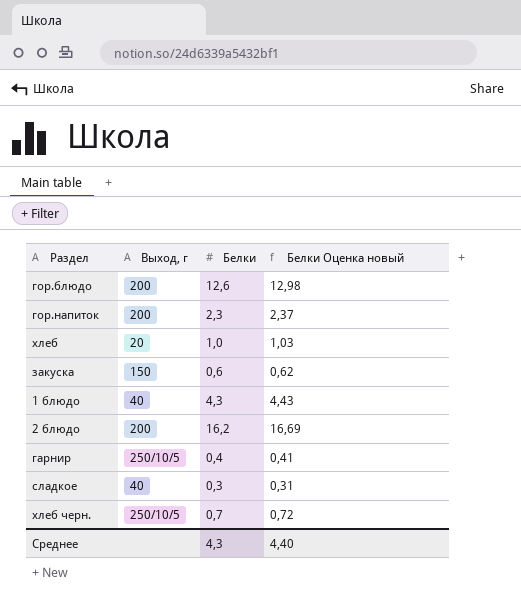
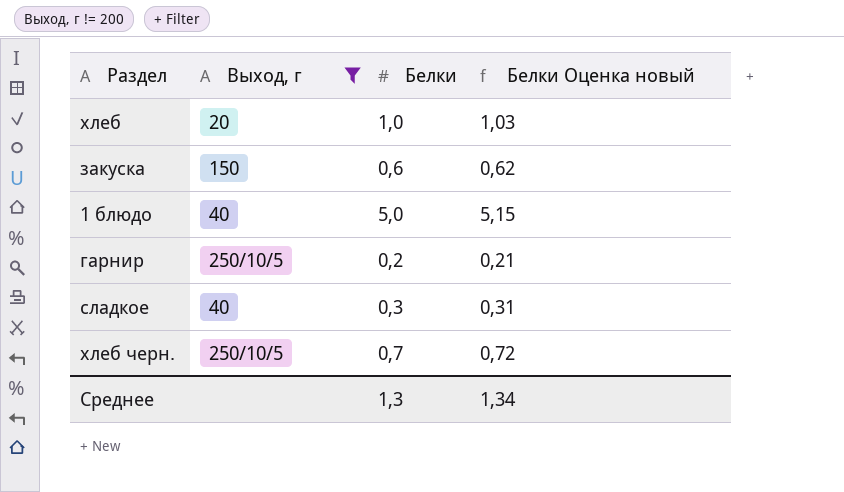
filter: none -> Выход, г != 200
1 блюдо | Белки: 4,3 -> 5,0
1 блюдо | Белки Оценка новый: 4,43 -> 5,15
гарнир | Белки: 0,4 -> 0,2
гарнир | Белки Оценка новый: 0,41 -> 0,21
Среднее | Белки: 4,3 -> 1,3
Среднее | Белки Оценка новый: 4,40 -> 1,34

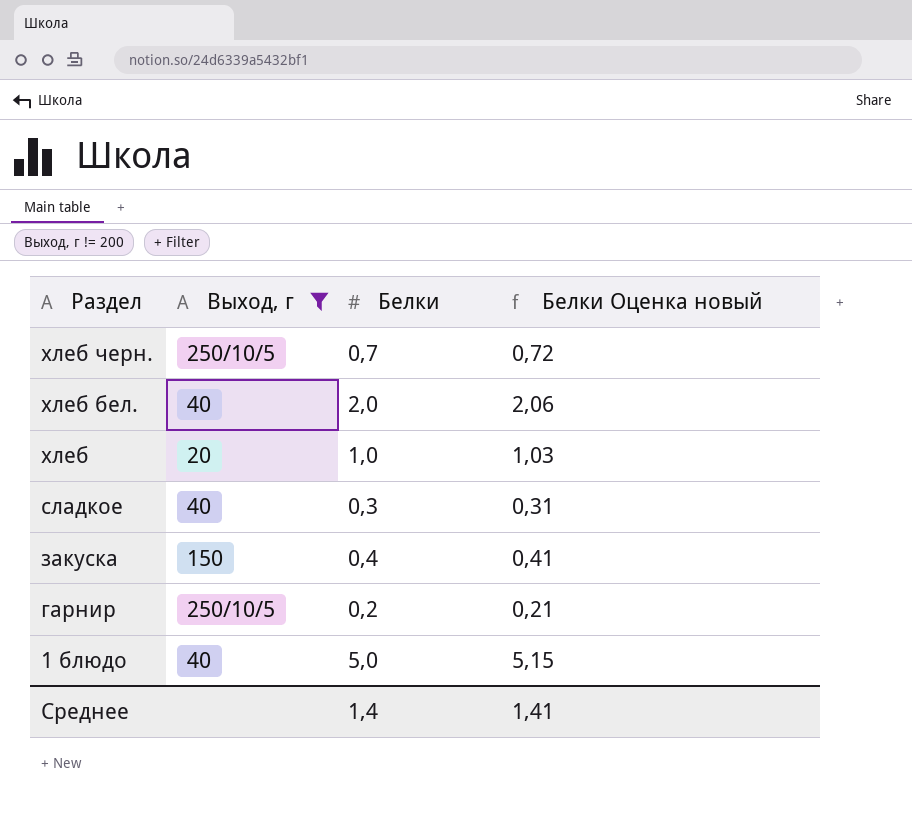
row order: none -> Раздел descending
row хлеб бел.: none -> 40 | 2,0 | 2,06
закуска | Белки: 0,6 -> 0,4
закуска | Белки Оценка новый: 0,62 -> 0,41
Среднее | Белки: 1,3 -> 1,4
Среднее | Белки Оценка новый: 1,34 -> 1,41

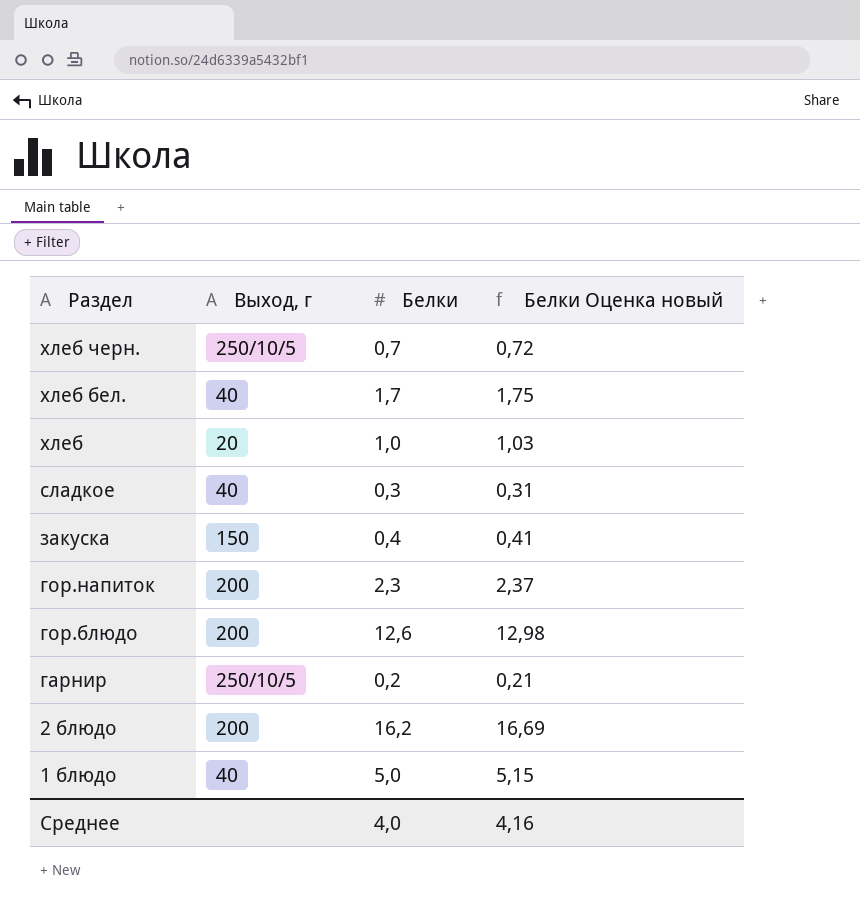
filter: Выход, г != 200 -> none
хлеб бел. | Белки: 2,0 -> 1,7
хлеб бел. | Белки Оценка новый: 2,06 -> 1,75
Среднее | Белки: 1,4 -> 4,0
Среднее | Белки Оценка новый: 1,41 -> 4,16

